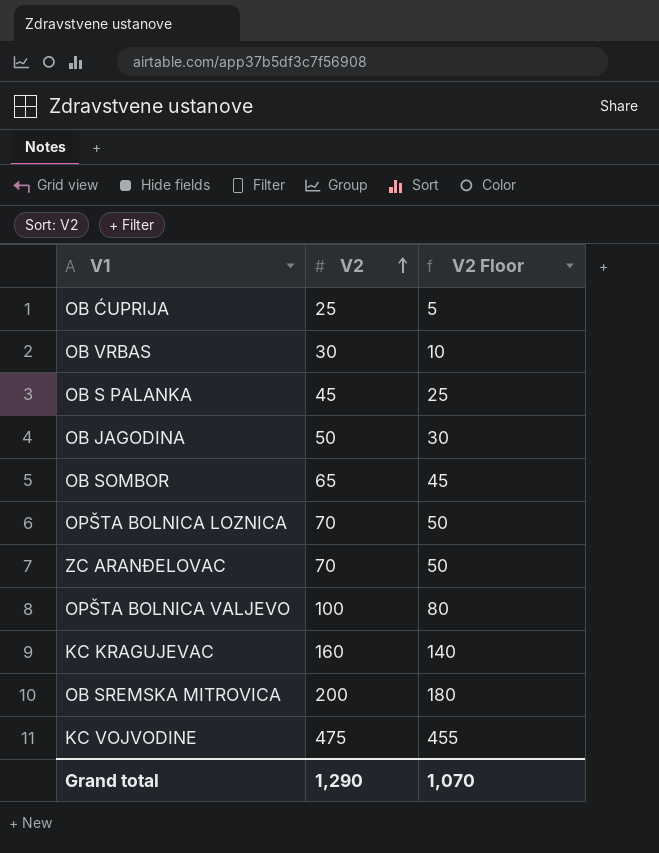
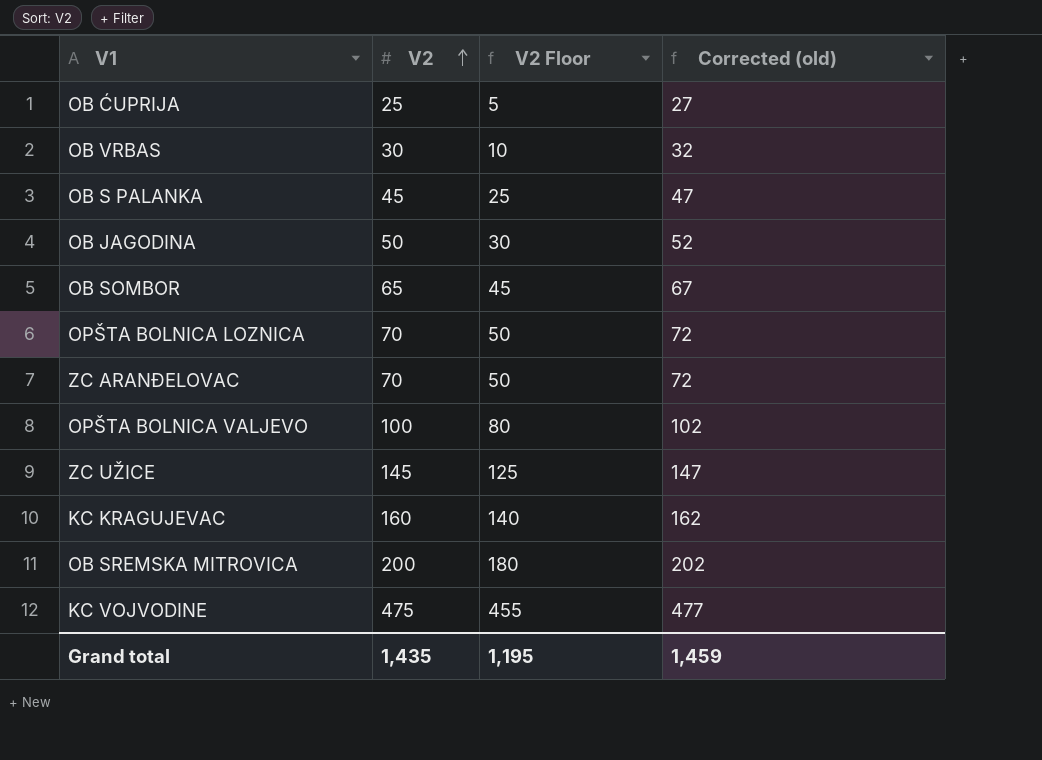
column Corrected (old) | formula: none -> [V2] + 2
row ZC UŽICE: none -> 145 | 125 | 147
Grand total | V2: 1,290 -> 1,435
Grand total | V2 Floor: 1,070 -> 1,195

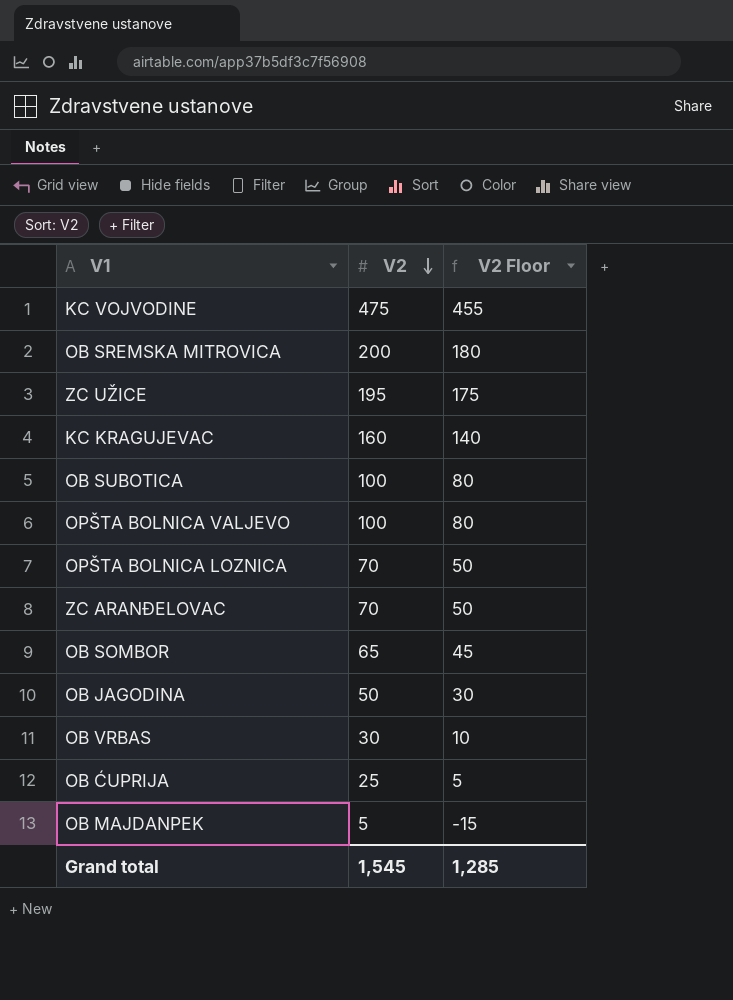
row order: V2 ascending -> V2 descending
column Corrected (old) | formula: [V2] + 2 -> none
row OB S PALANKA: 45 | 25 | 47 -> none
ZC UŽICE | V2: 145 -> 195
ZC UŽICE | V2 Floor: 125 -> 175
row OB SUBOTICA: none -> 100 | 80
row OB MAJDANPEK: none -> 5 | -15
Grand total | V2: 1,435 -> 1,545
Grand total | V2 Floor: 1,195 -> 1,285

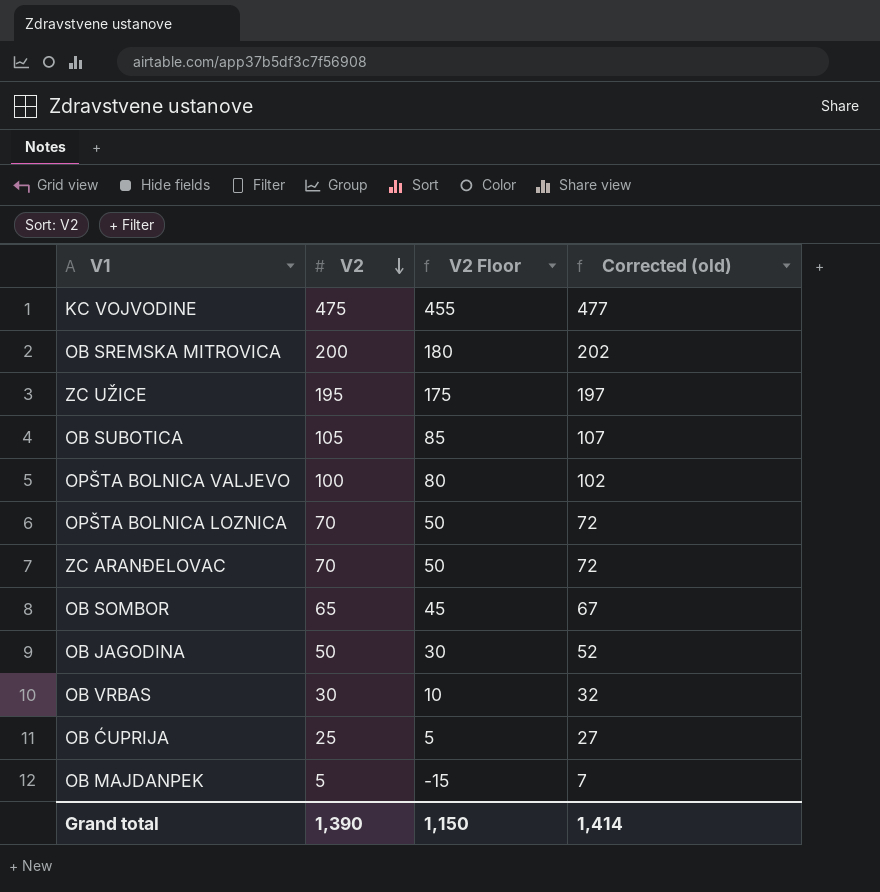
column Corrected (old) | formula: none -> [V2] + 2
row KC KRAGUJEVAC: 160 | 140 -> none
OB SUBOTICA | V2: 100 -> 105
OB SUBOTICA | V2 Floor: 80 -> 85
Grand total | V2: 1,545 -> 1,390
Grand total | V2 Floor: 1,285 -> 1,150

